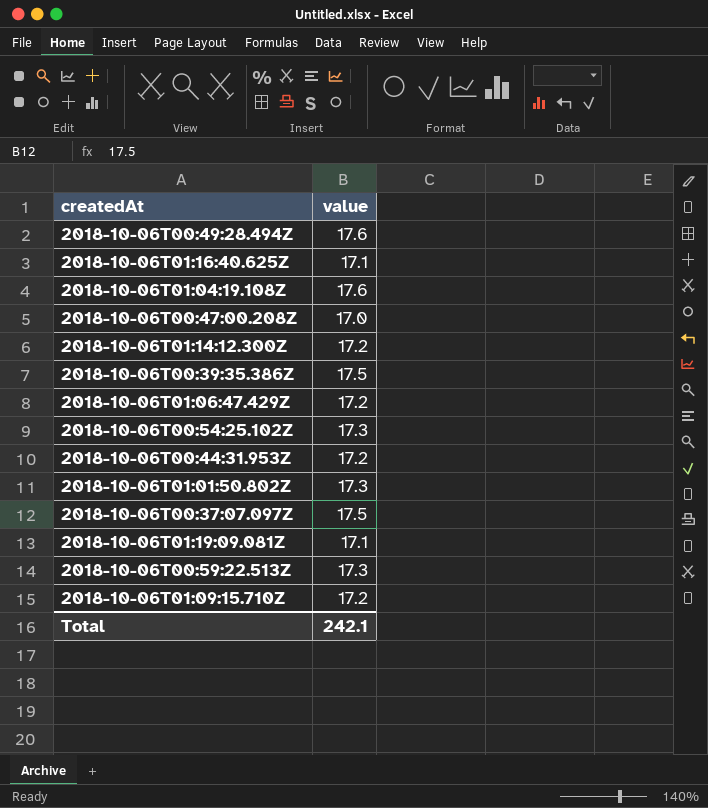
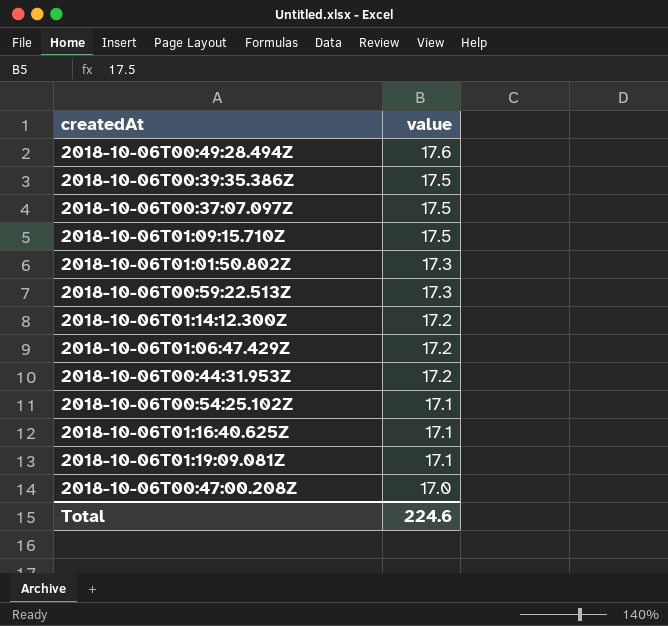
row order: none -> value descending
row 2018-10-06T01:04:19.108Z: 17.6 -> none
2018-10-06T01:09:15.710Z | value: 17.2 -> 17.5
2018-10-06T00:54:25.102Z | value: 17.3 -> 17.1
Total | value: 242.1 -> 224.6

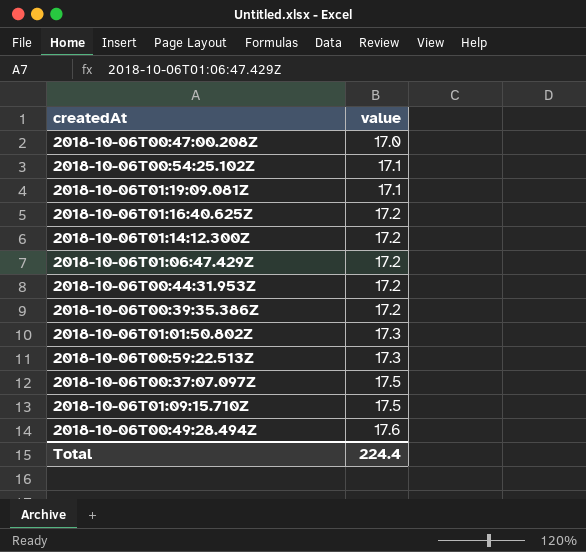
row order: value descending -> value ascending
2018-10-06T01:16:40.625Z | value: 17.1 -> 17.2
2018-10-06T00:39:35.386Z | value: 17.5 -> 17.2
Total | value: 224.6 -> 224.4

